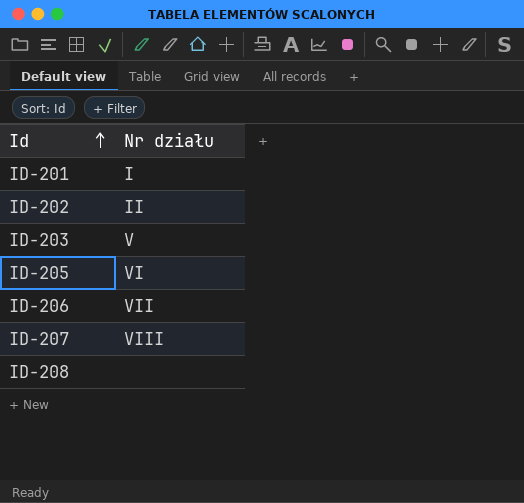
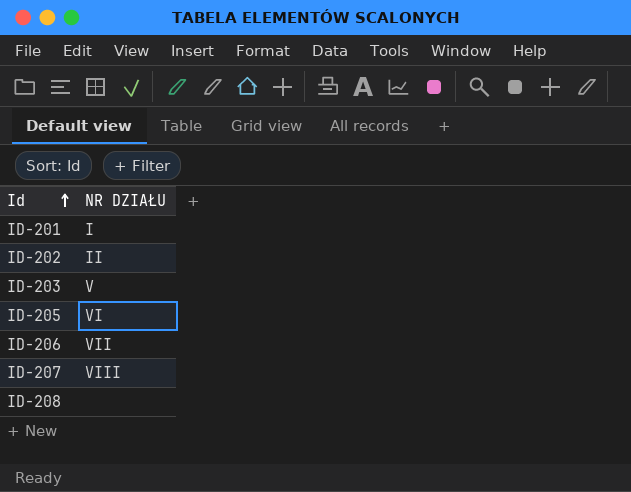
column name: Nr działu -> NR DZIAŁU

